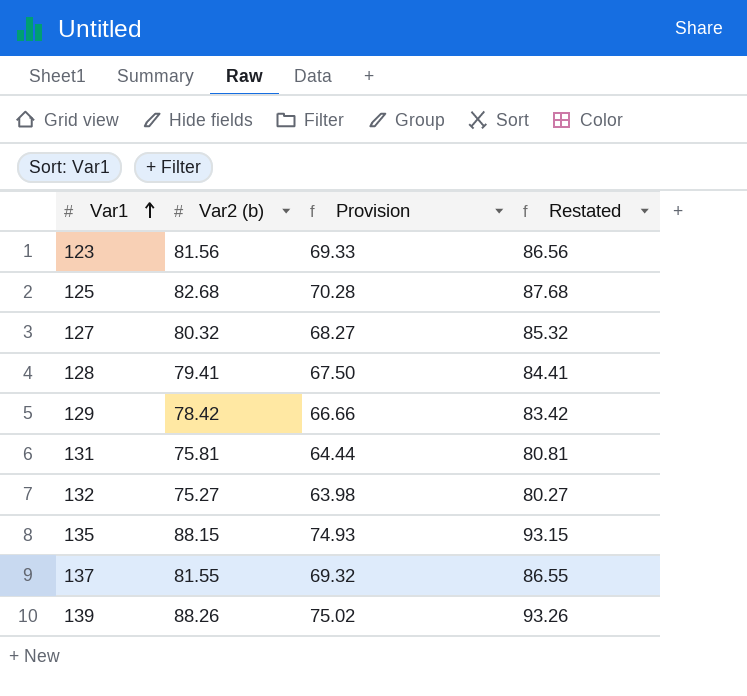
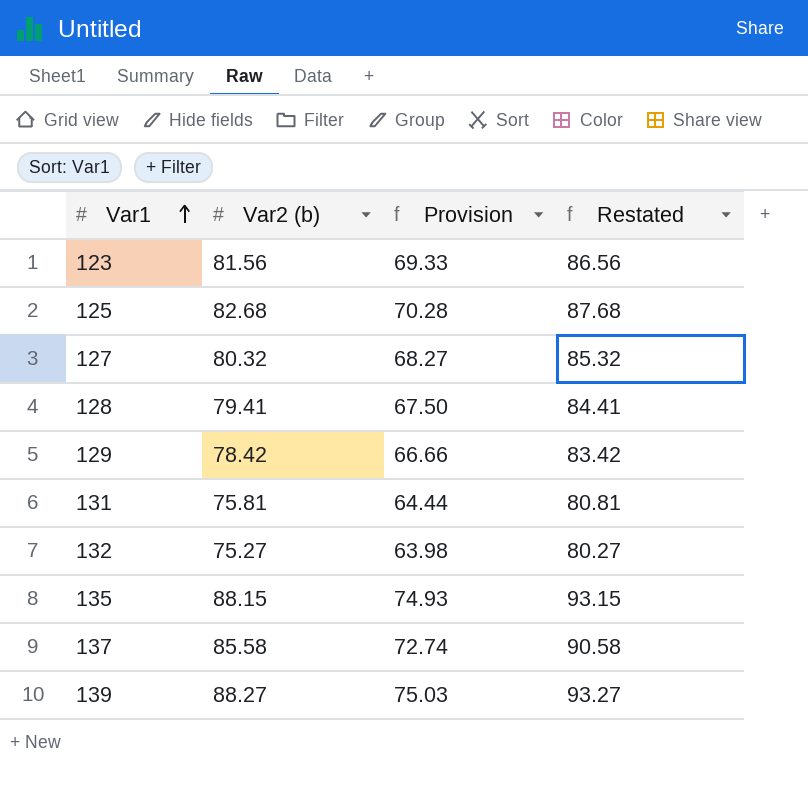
137 | Var2 (b): 81.55 -> 85.58
137 | Provision: 69.32 -> 72.74
137 | Restated: 86.55 -> 90.58
139 | Var2 (b): 88.26 -> 88.27
139 | Provision: 75.02 -> 75.03
139 | Restated: 93.26 -> 93.27

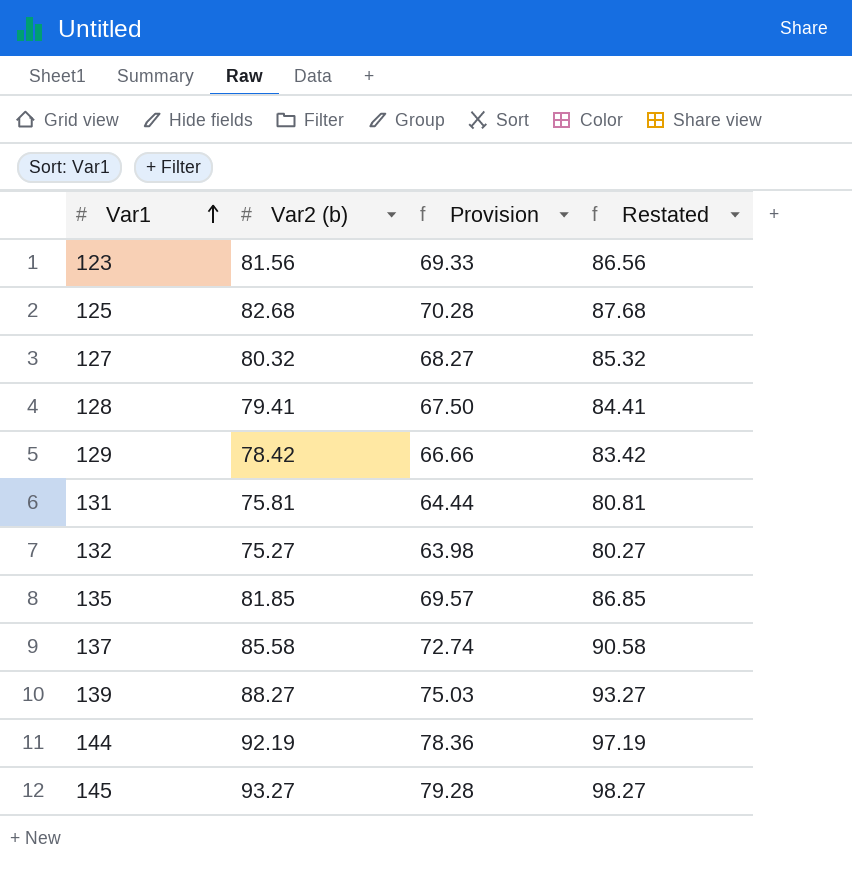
135 | Var2 (b): 88.15 -> 81.85
135 | Provision: 74.93 -> 69.57
135 | Restated: 93.15 -> 86.85
row 144: none -> 92.19 | 78.36 | 97.19
row 145: none -> 93.27 | 79.28 | 98.27

